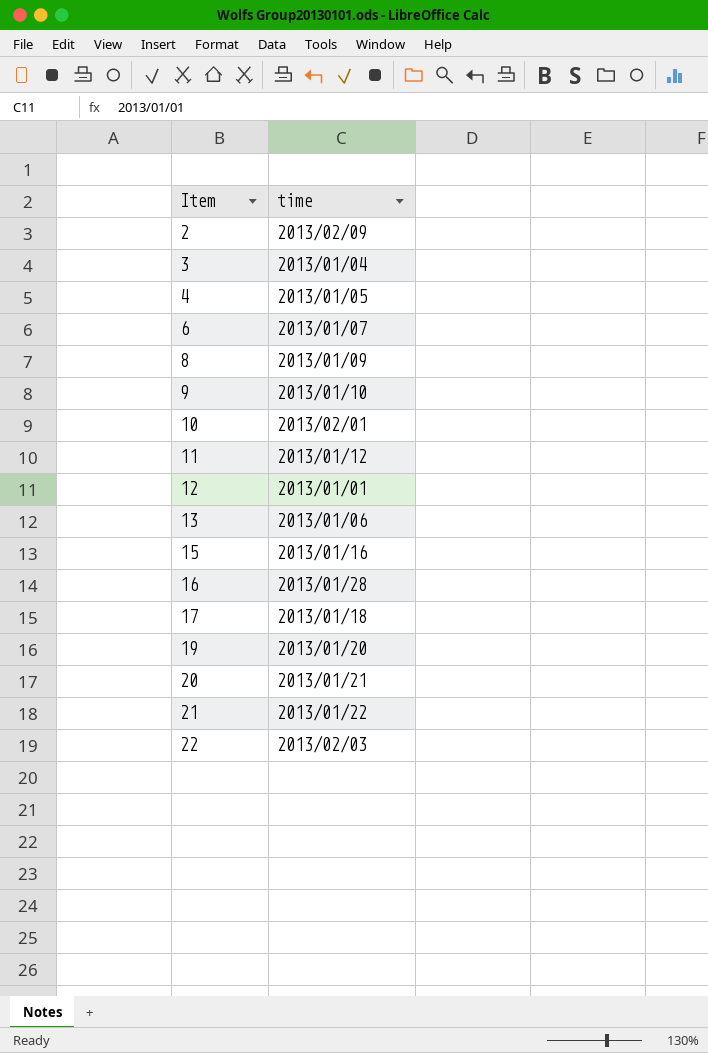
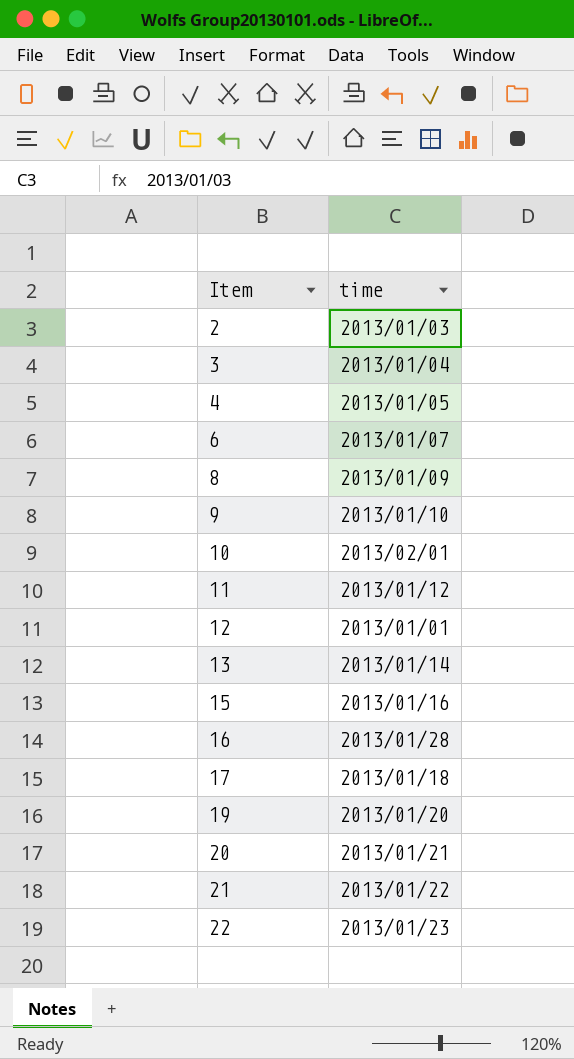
2 | time: 2013/02/09 -> 2013/01/03
13 | time: 2013/01/06 -> 2013/01/14
22 | time: 2013/02/03 -> 2013/01/23

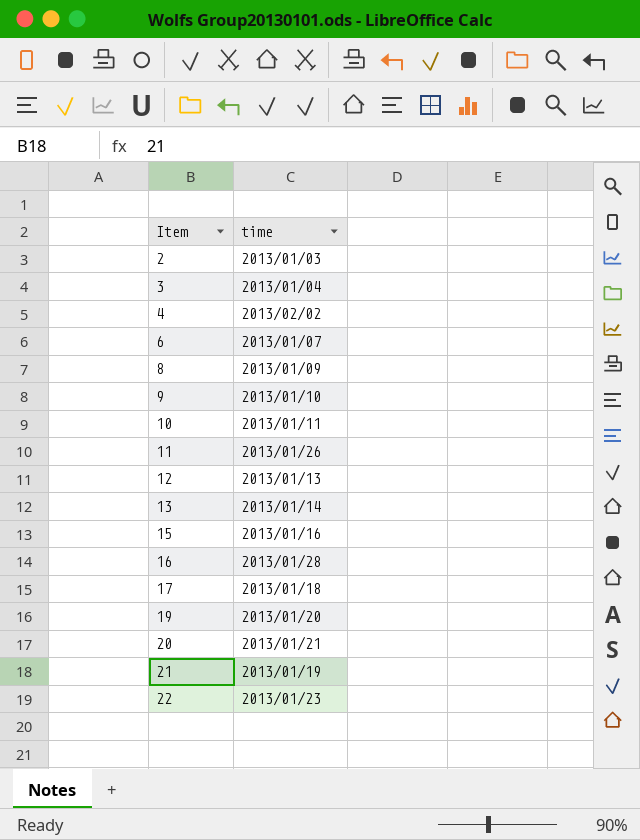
4 | time: 2013/01/05 -> 2013/02/02
10 | time: 2013/02/01 -> 2013/01/11
11 | time: 2013/01/12 -> 2013/01/26
12 | time: 2013/01/01 -> 2013/01/13
21 | time: 2013/01/22 -> 2013/01/19

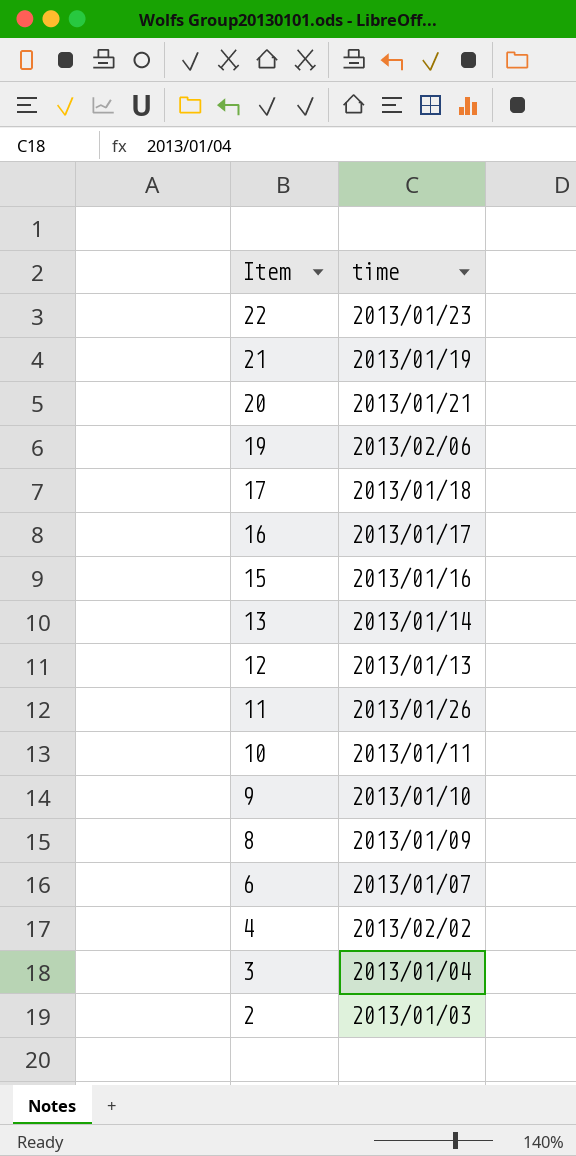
row order: Item ascending -> Item descending
19 | time: 2013/01/20 -> 2013/02/06
16 | time: 2013/01/28 -> 2013/01/17

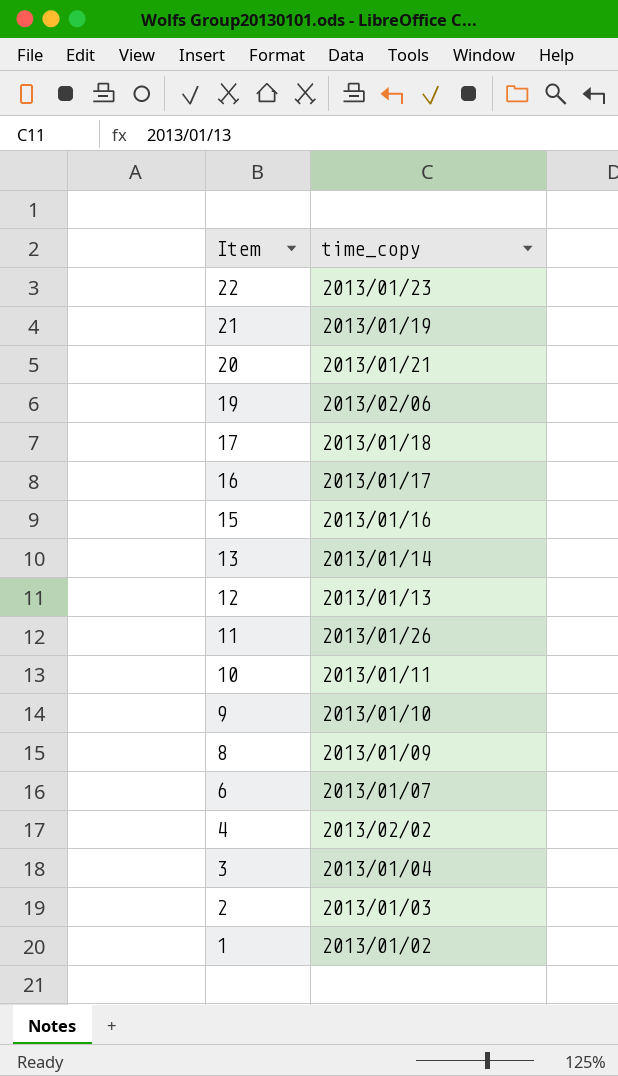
column name: time -> time_copy
row 1: none -> 2013/01/02

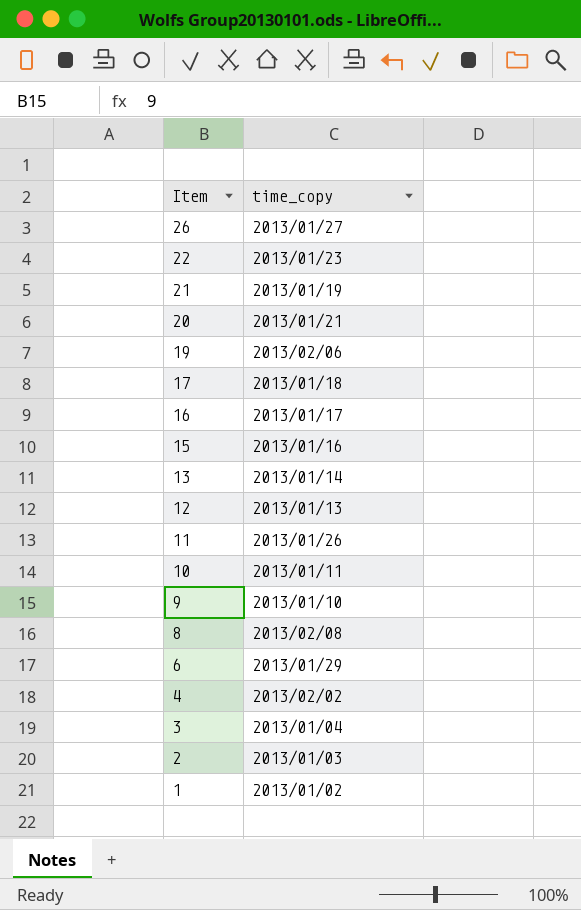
row 26: none -> 2013/01/27
8 | time_copy: 2013/01/09 -> 2013/02/08
6 | time_copy: 2013/01/07 -> 2013/01/29

